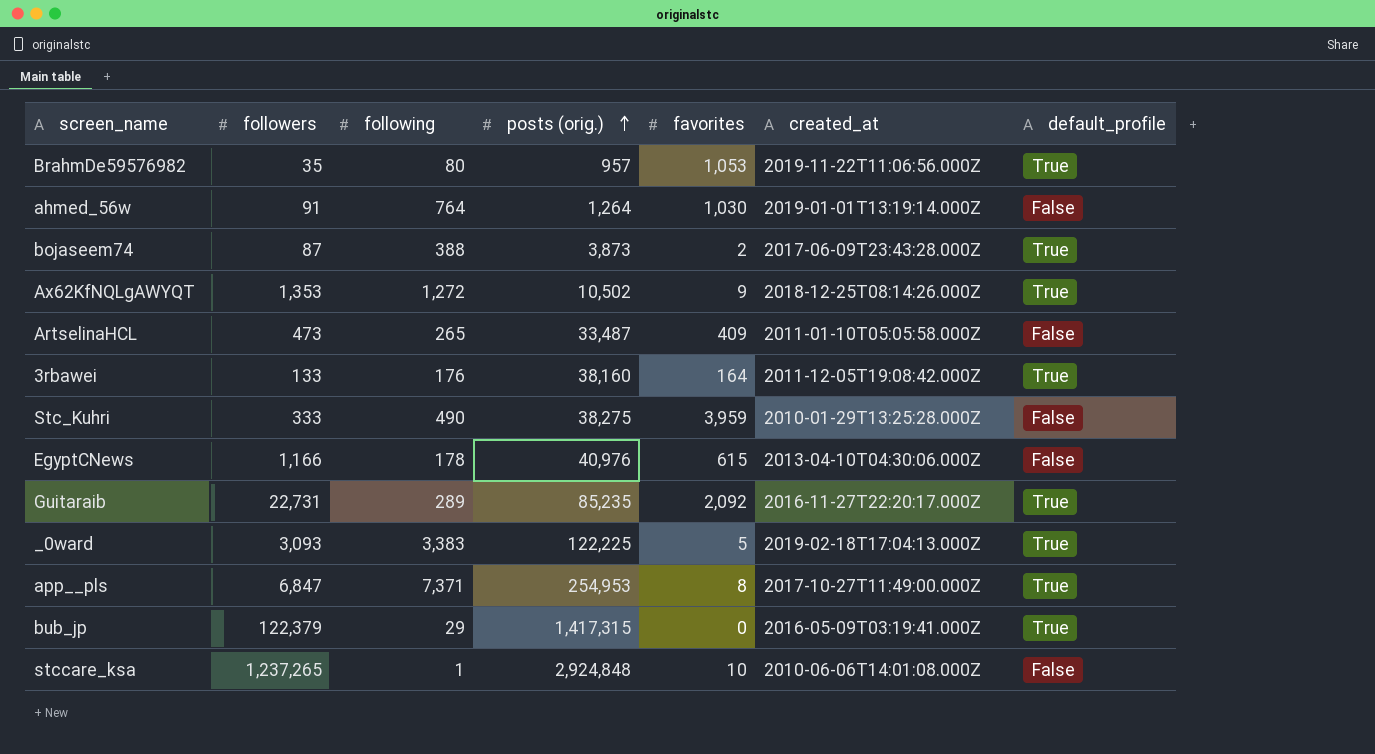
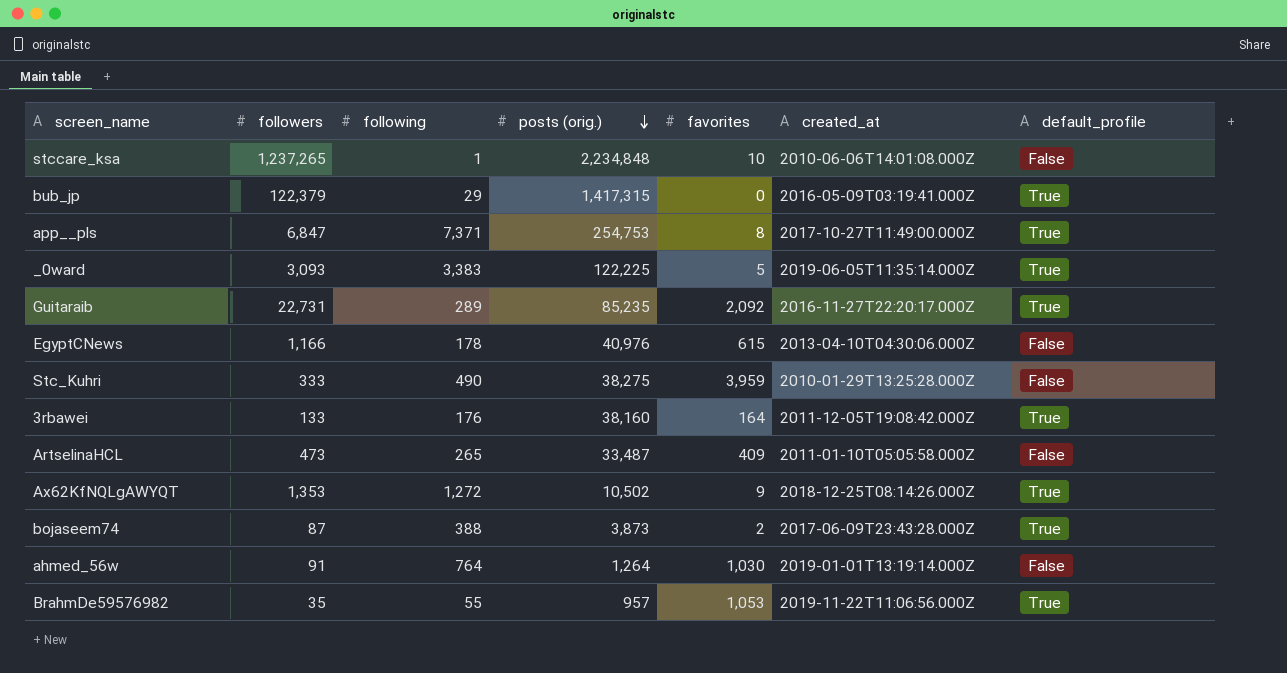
row order: posts (orig.) ascending -> posts (orig.) descending
stccare_ksa | posts (orig.): 2,924,848 -> 2,234,848
app__pls | posts (orig.): 254,953 -> 254,753
_0ward | created_at: 2019-02-18T17:04:13.000Z -> 2019-06-05T11:35:14.000Z
BrahmDe59576982 | following: 80 -> 55

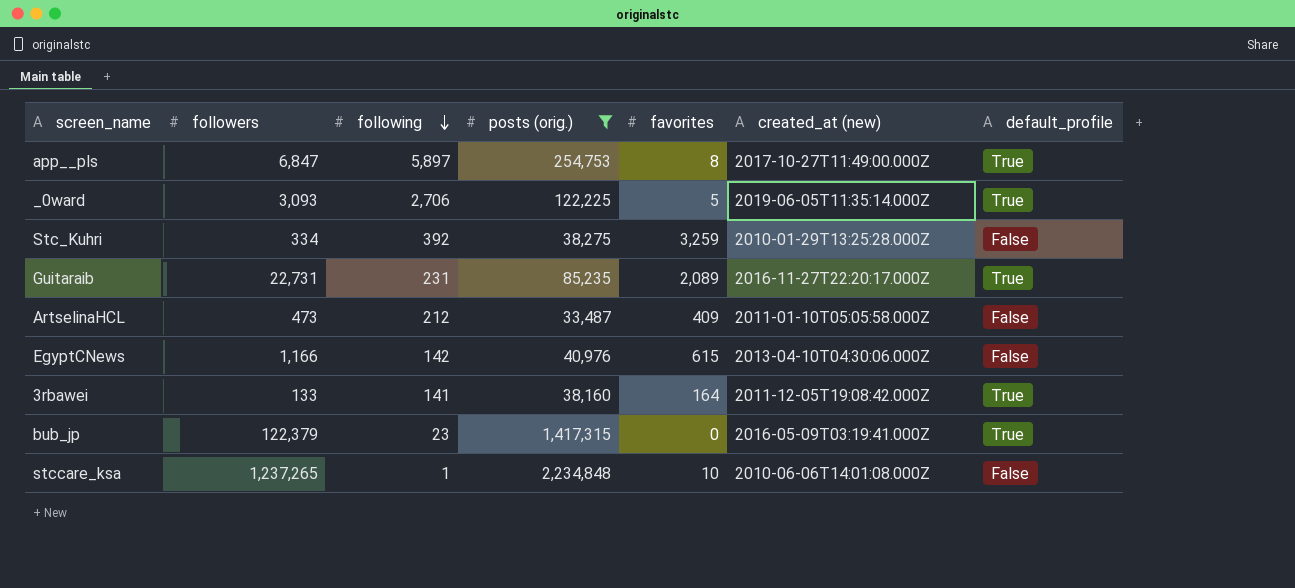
filter: none -> posts (orig.) >= 33,487
row order: posts (orig.) descending -> following descending
column name: created_at -> created_at (new)
app__pls | following: 7,371 -> 5,897
_0ward | following: 3,383 -> 2,706
Stc_Kuhri | followers: 333 -> 334
Stc_Kuhri | following: 490 -> 392
Stc_Kuhri | favorites: 3,959 -> 3,259
Guitaraib | following: 289 -> 231
Guitaraib | favorites: 2,092 -> 2,089
ArtselinaHCL | following: 265 -> 212
EgyptCNews | following: 178 -> 142
3rbawei | following: 176 -> 141
bub_jp | following: 29 -> 23

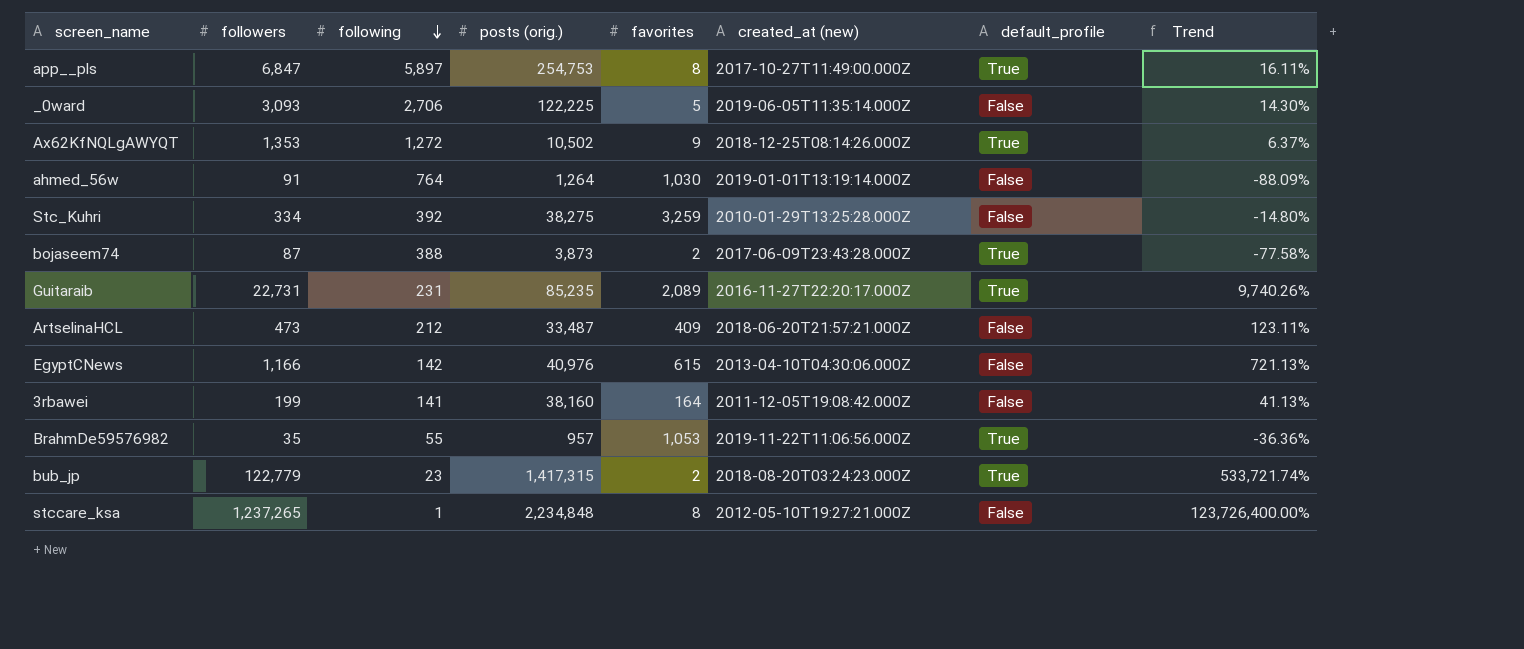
filter: posts (orig.) >= 33,487 -> none
column Trend | formula: none -> ([followers] - [following]) / [following]
_0ward | default_profile: True -> False
ArtselinaHCL | created_at (new): 2011-01-10T05:05:58.000Z -> 2018-06-20T21:57:21.000Z
3rbawei | followers: 133 -> 199
3rbawei | default_profile: True -> False
bub_jp | followers: 122,379 -> 122,779
bub_jp | favorites: 0 -> 2
bub_jp | created_at (new): 2016-05-09T03:19:41.000Z -> 2018-08-20T03:24:23.000Z
stccare_ksa | favorites: 10 -> 8
stccare_ksa | created_at (new): 2010-06-06T14:01:08.000Z -> 2012-05-10T19:27:21.000Z

